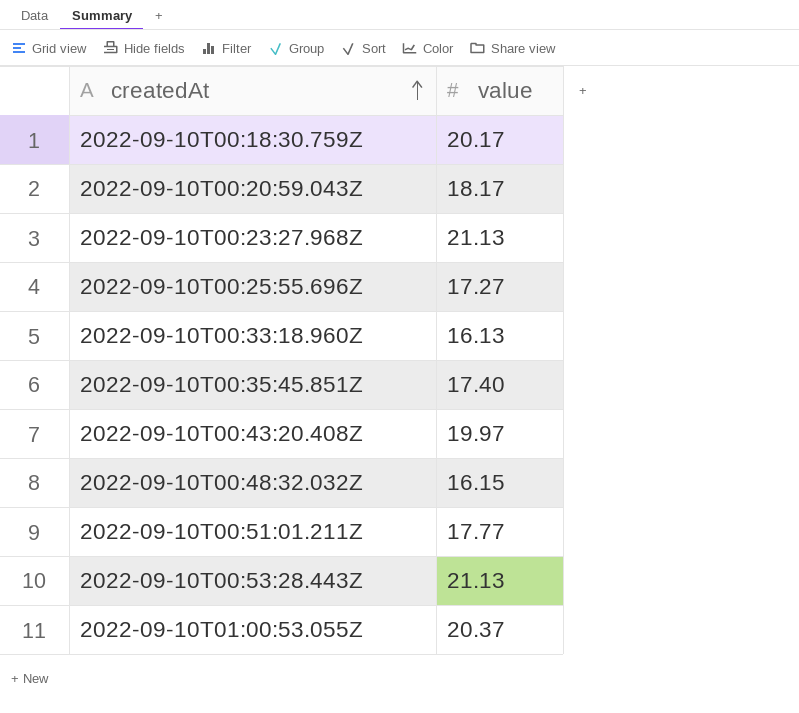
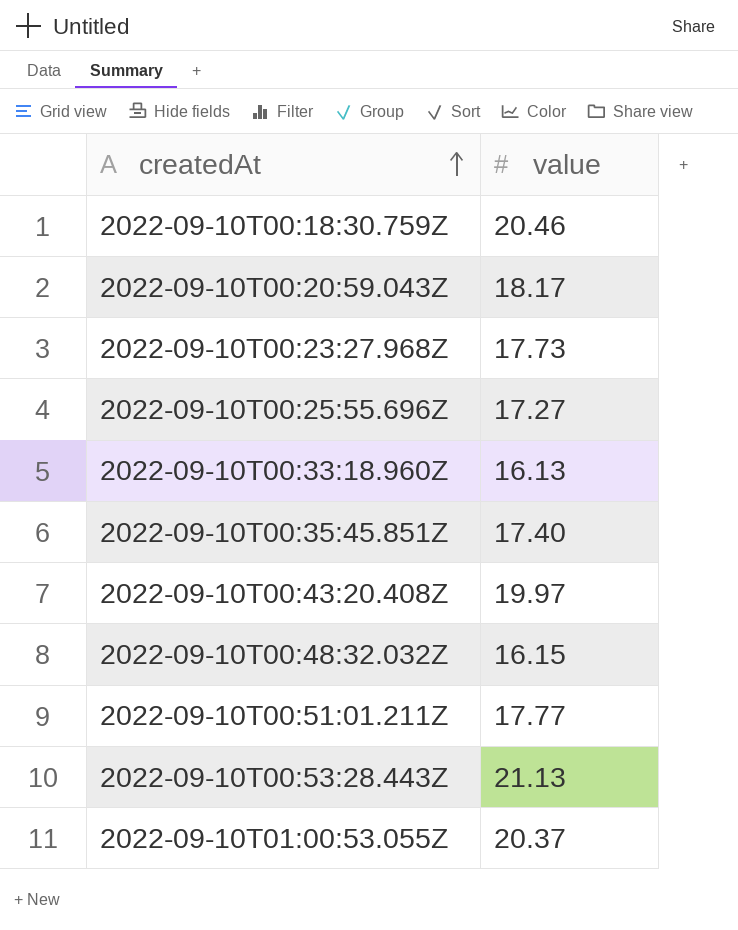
2022-09-10T00:18:30.759Z | value: 20.17 -> 20.46
2022-09-10T00:23:27.968Z | value: 21.13 -> 17.73

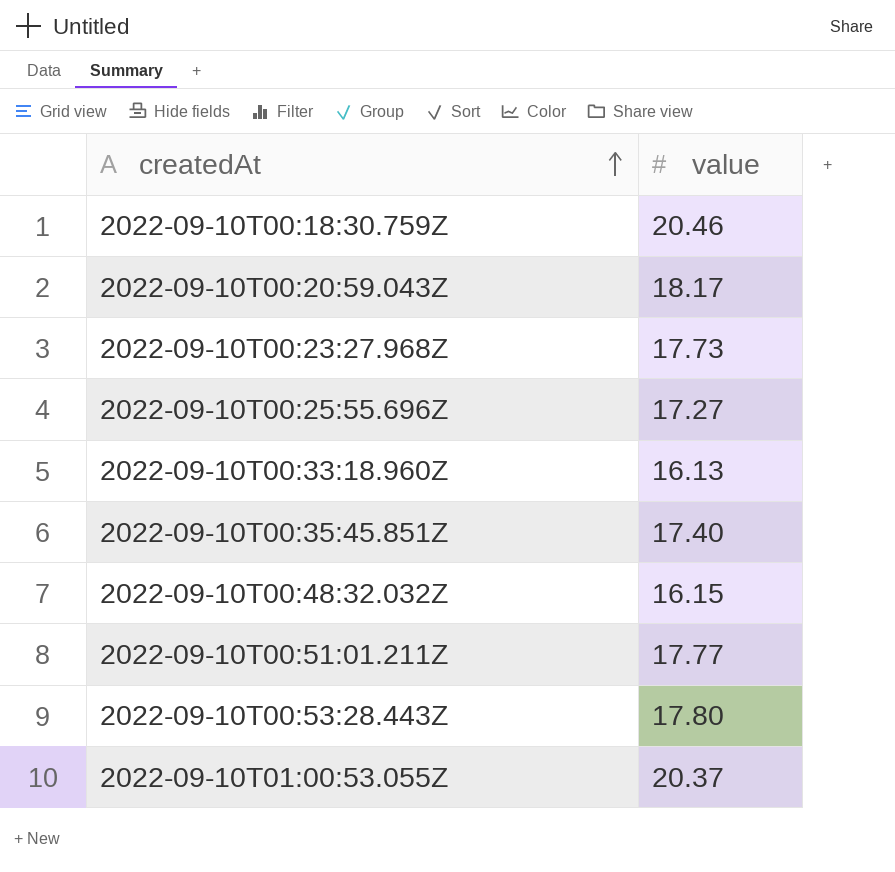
row 2022-09-10T00:43:20.408Z: 19.97 -> none
2022-09-10T00:53:28.443Z | value: 21.13 -> 17.80

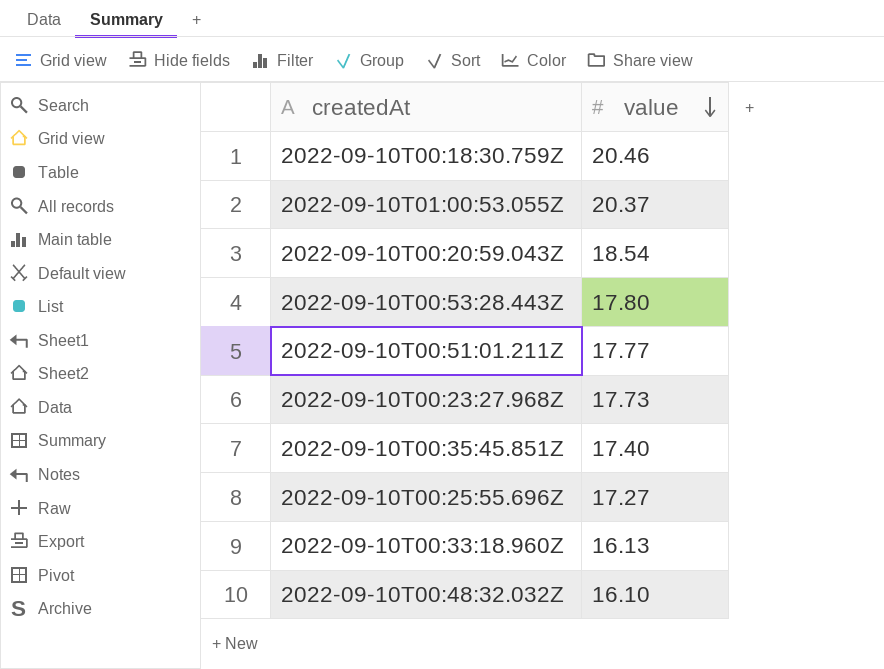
row order: createdAt ascending -> value descending
2022-09-10T00:20:59.043Z | value: 18.17 -> 18.54
2022-09-10T00:48:32.032Z | value: 16.15 -> 16.10

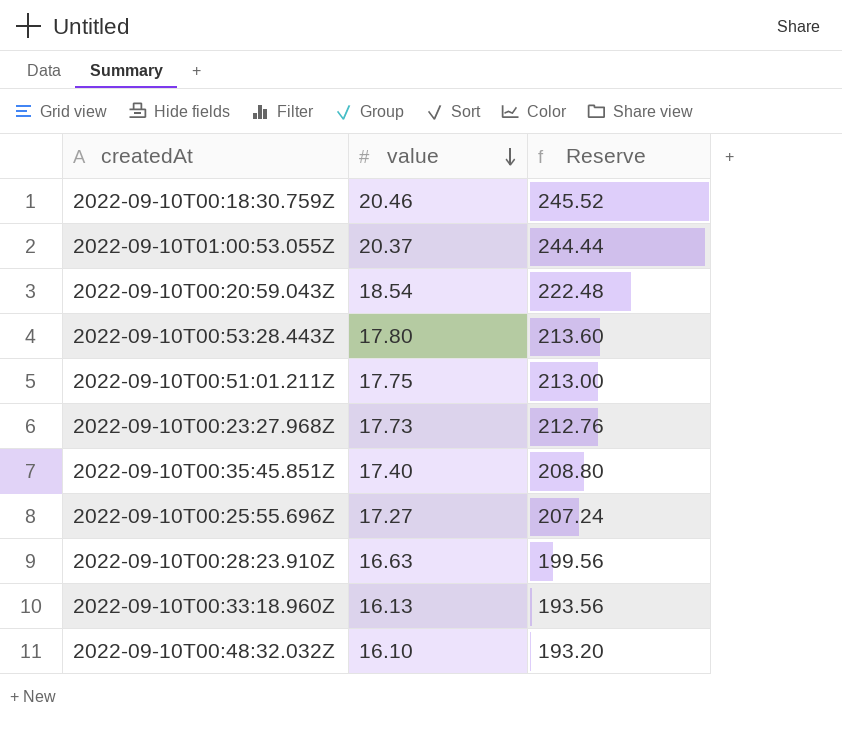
column Reserve | formula: none -> [value] * 12
2022-09-10T00:51:01.211Z | value: 17.77 -> 17.75
row 2022-09-10T00:28:23.910Z: none -> 16.63 | 199.56

